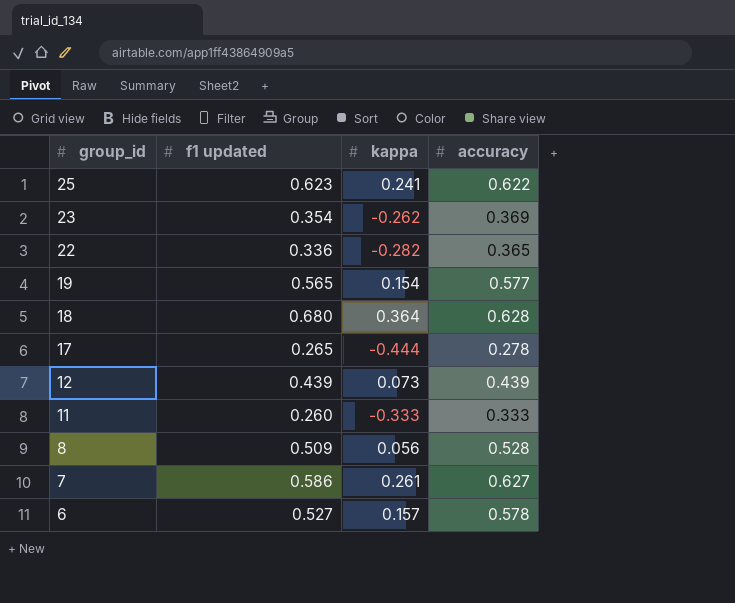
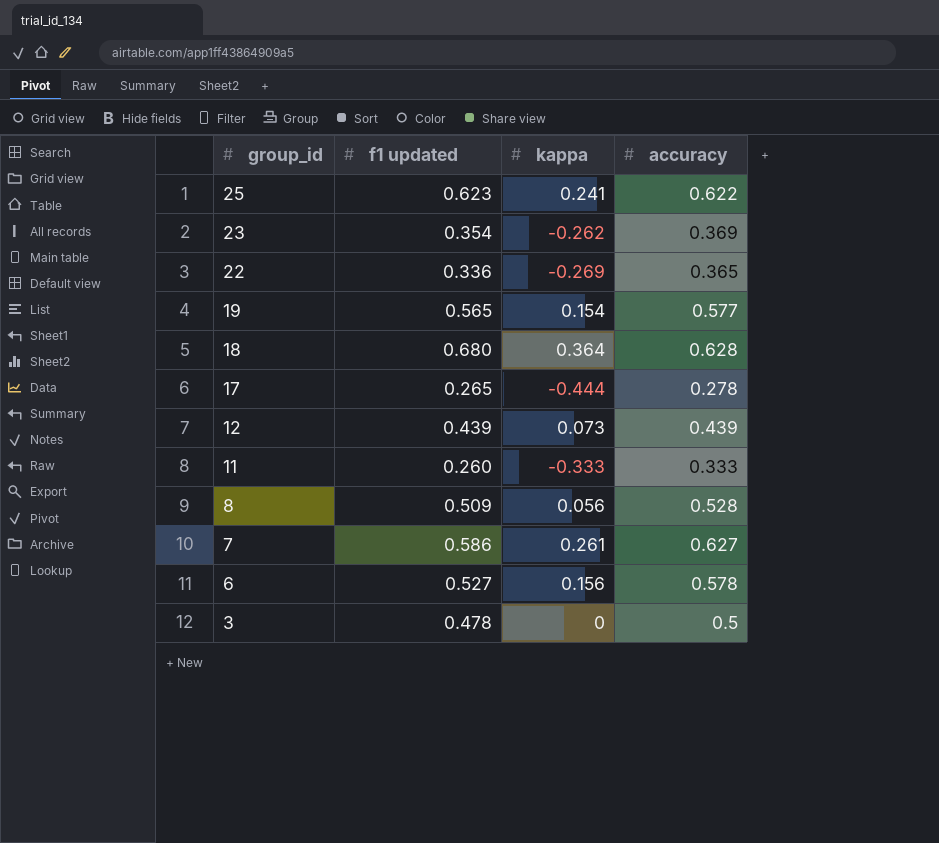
22 | kappa: -0.282 -> -0.269
6 | kappa: 0.157 -> 0.156
row 3: none -> 0.478 | 0 | 0.5

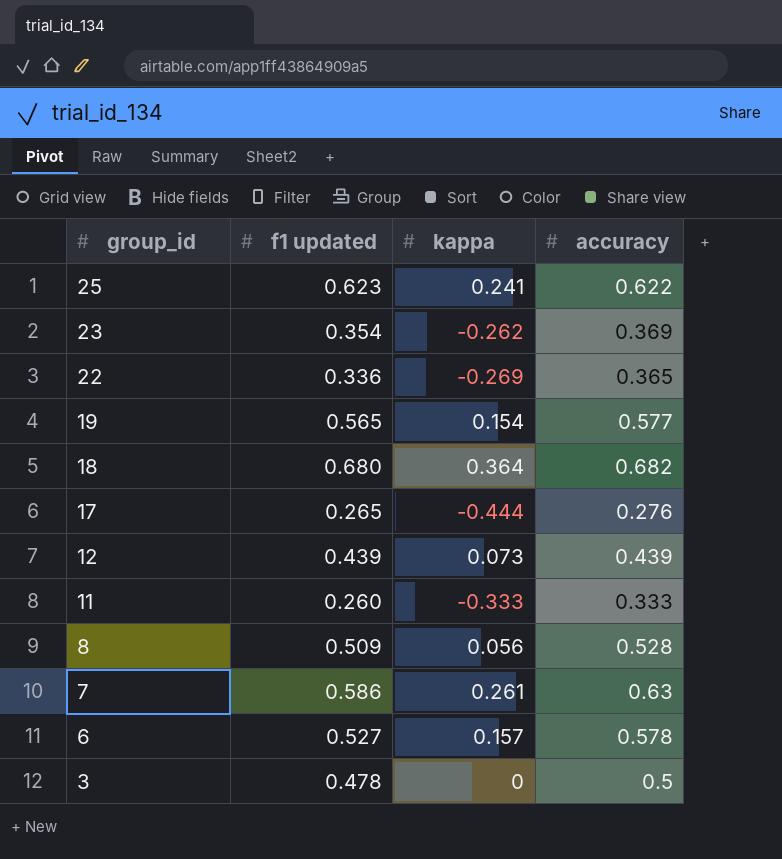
18 | accuracy: 0.628 -> 0.682
17 | accuracy: 0.278 -> 0.276
7 | accuracy: 0.627 -> 0.63
6 | kappa: 0.156 -> 0.157

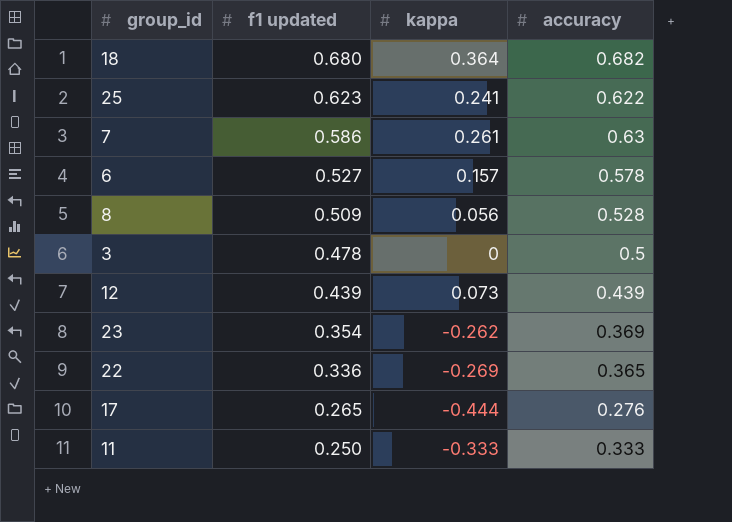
row order: group_id descending -> f1 updated descending
row 19: 0.565 | 0.154 | 0.577 -> none
11 | f1 updated: 0.260 -> 0.250

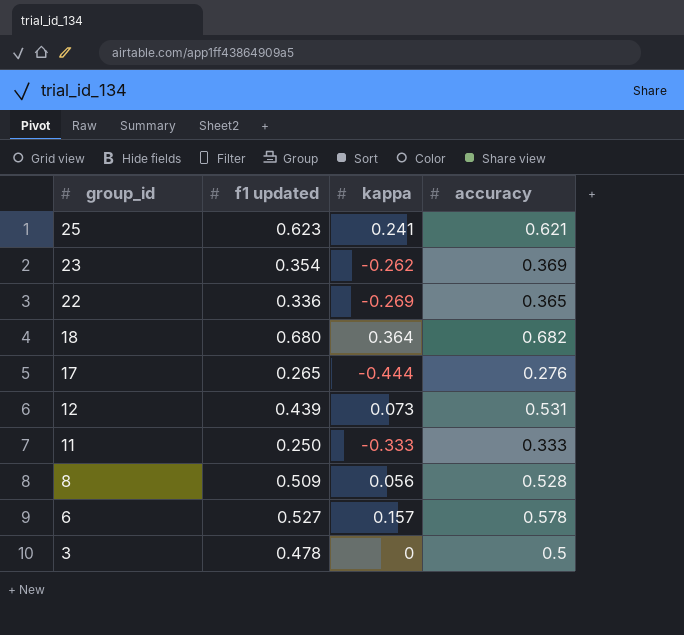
row order: f1 updated descending -> group_id descending
row 7: 0.586 | 0.261 | 0.63 -> none
25 | accuracy: 0.622 -> 0.621
12 | accuracy: 0.439 -> 0.531

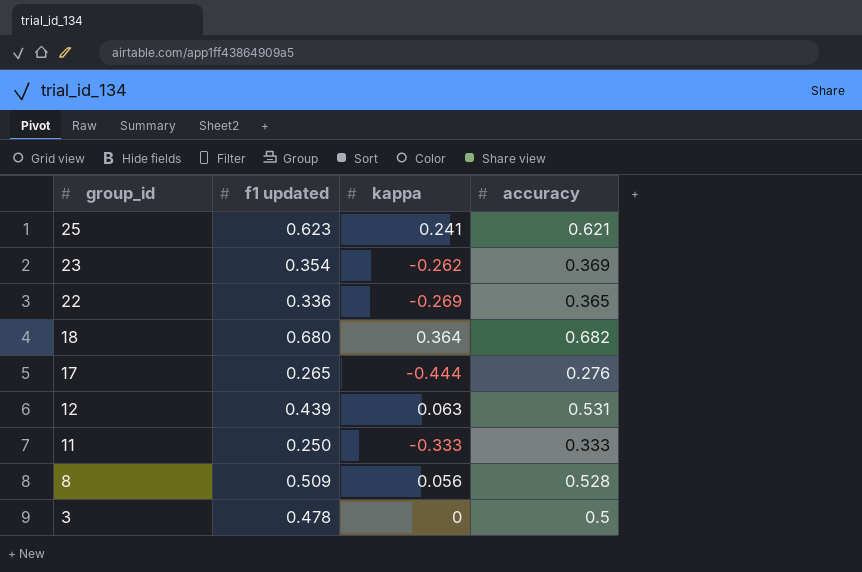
row 6: 0.527 | 0.157 | 0.578 -> none
12 | kappa: 0.073 -> 0.063

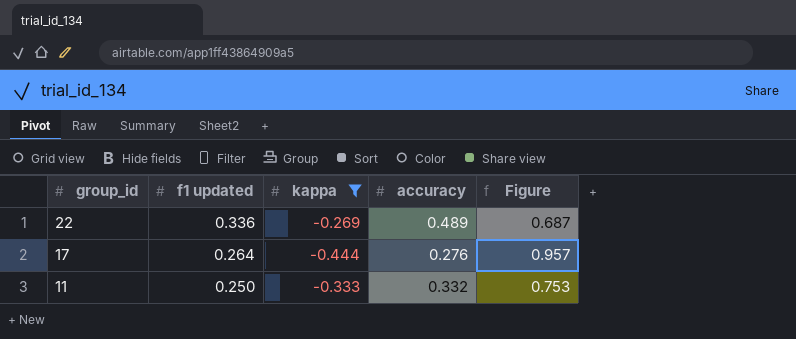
filter: none -> kappa <= -0.269
column Figure | formula: none -> [f1 updated] / [accuracy]
22 | accuracy: 0.365 -> 0.489
17 | f1 updated: 0.265 -> 0.264
11 | accuracy: 0.333 -> 0.332

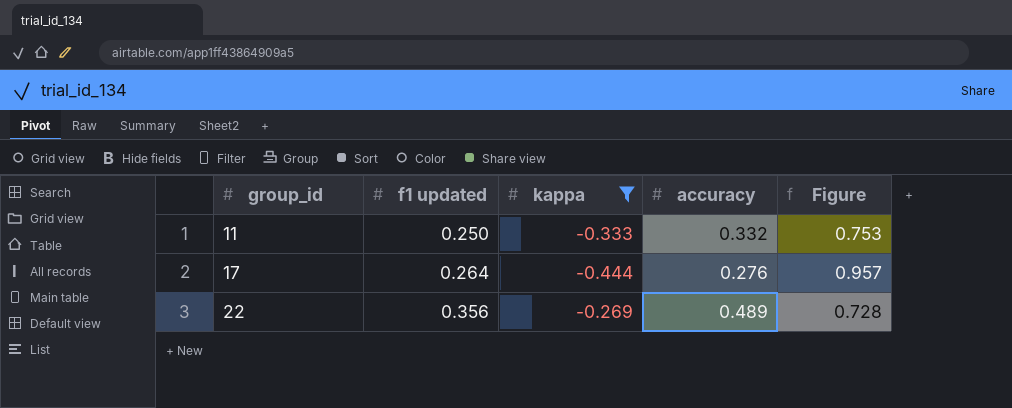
row order: group_id descending -> group_id ascending
22 | f1 updated: 0.336 -> 0.356
22 | Figure: 0.687 -> 0.728

